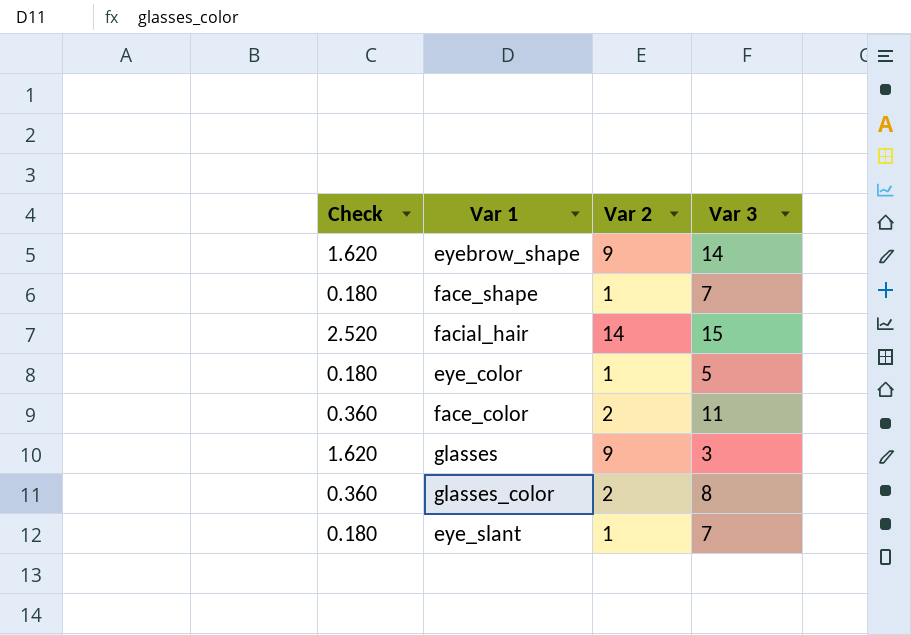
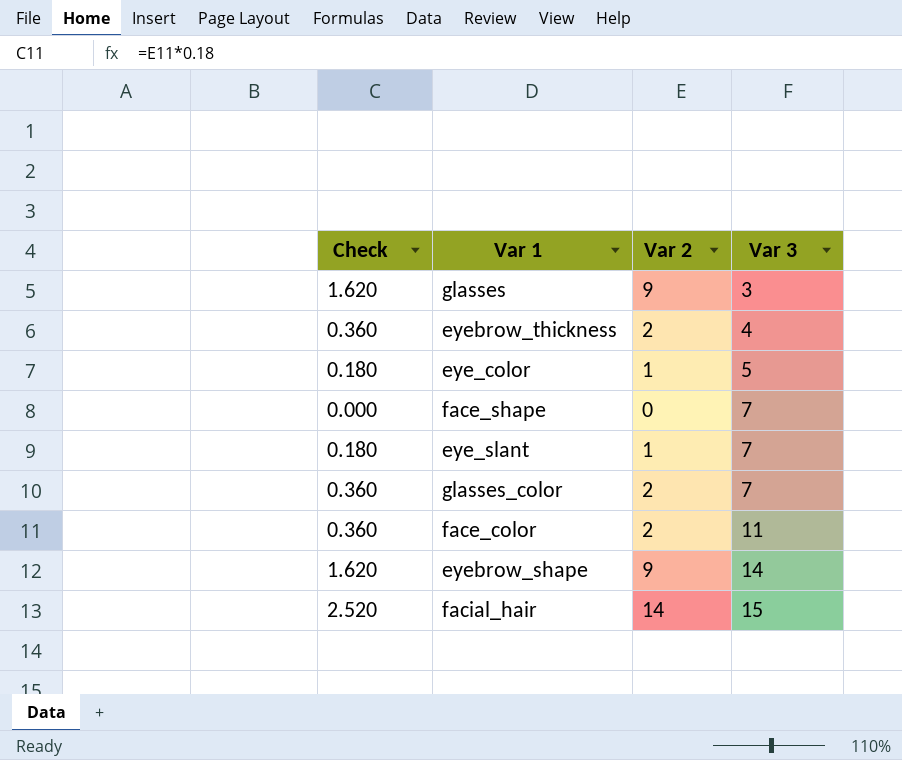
row order: none -> Var 3 ascending
row eyebrow_thickness: none -> 0.360 | 2 | 4
face_shape | Check: 0.180 -> 0.000
face_shape | Var 2: 1 -> 0
glasses_color | Var 3: 8 -> 7

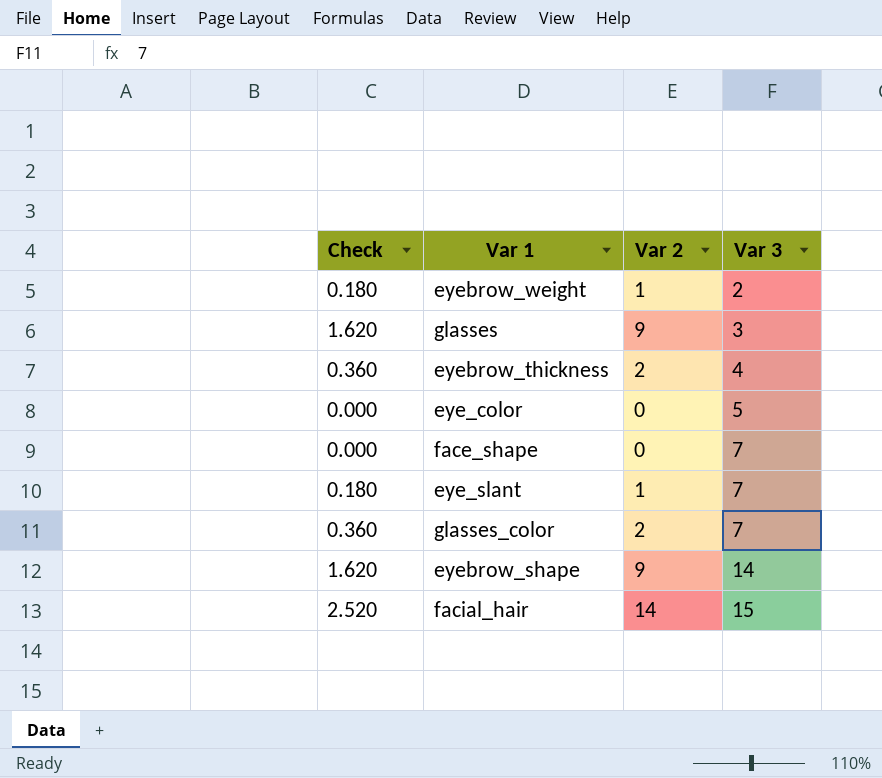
row face_color: 0.360 | 2 | 11 -> none
row eyebrow_weight: none -> 0.180 | 1 | 2
eye_color | Check: 0.180 -> 0.000
eye_color | Var 2: 1 -> 0

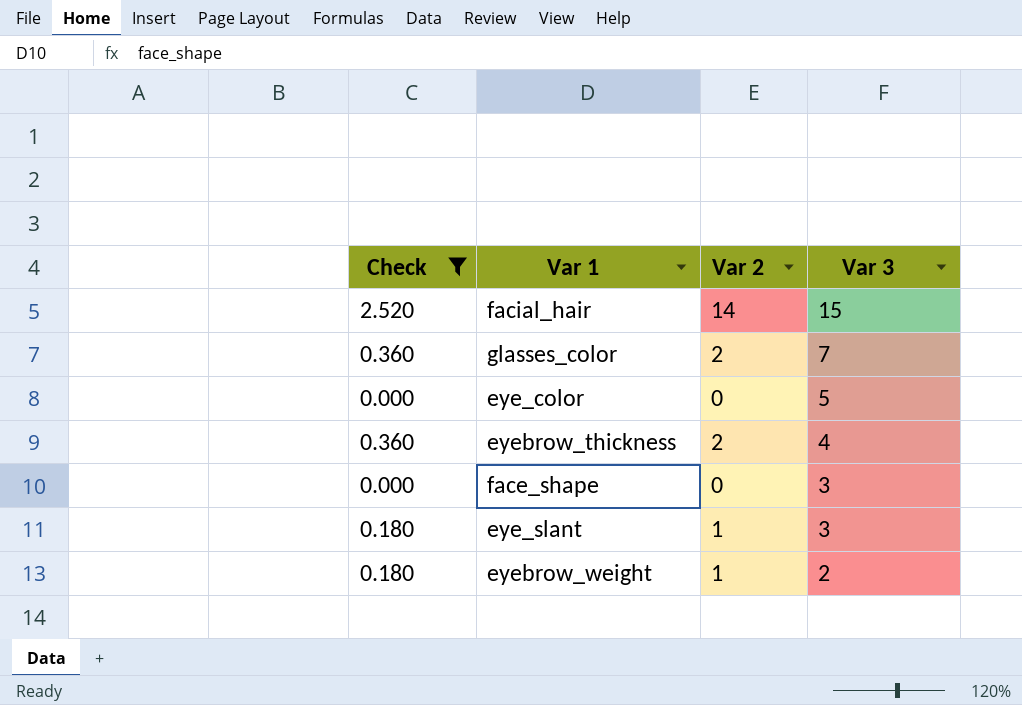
filter: none -> Check != 1.620
row order: Var 3 ascending -> Var 3 descending
face_shape | Var 3: 7 -> 3
eye_slant | Var 3: 7 -> 3

